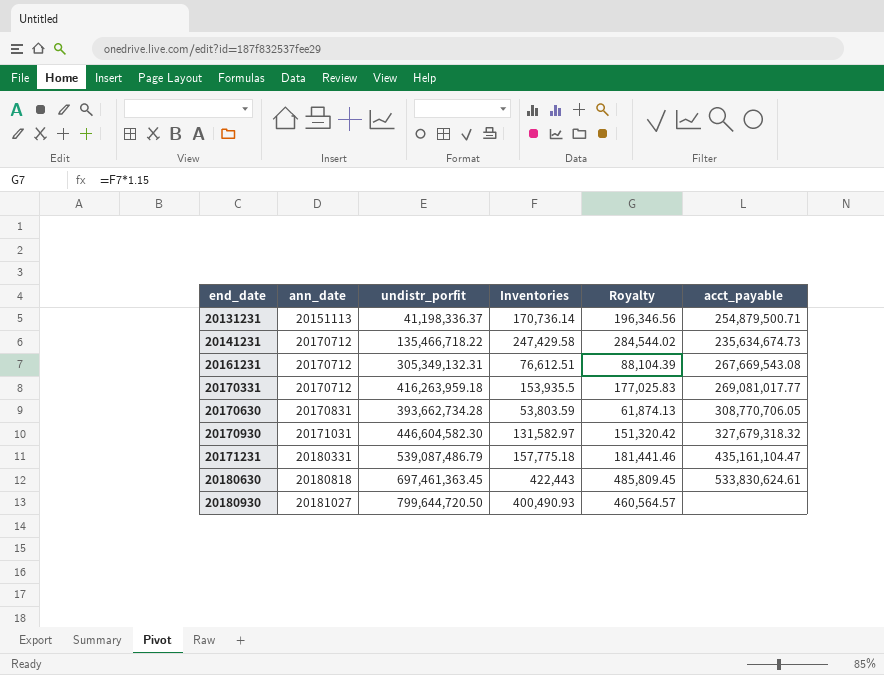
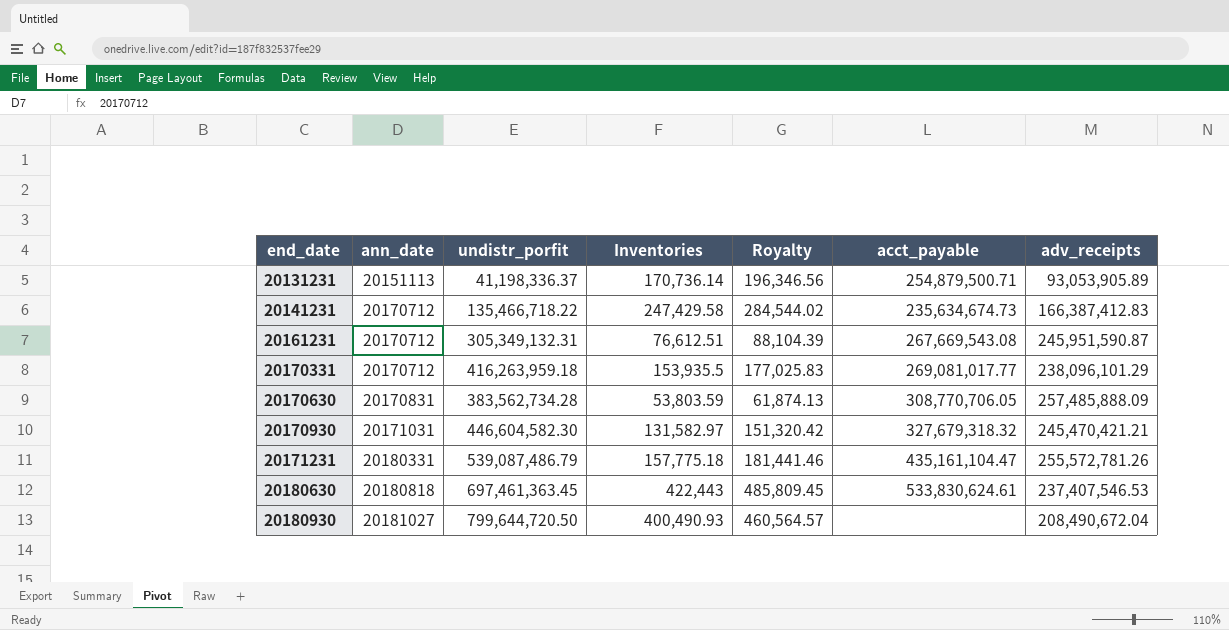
column adv_receipts | position: none -> 7
20170630 | undistr_porfit: 393,662,734.28 -> 383,562,734.28

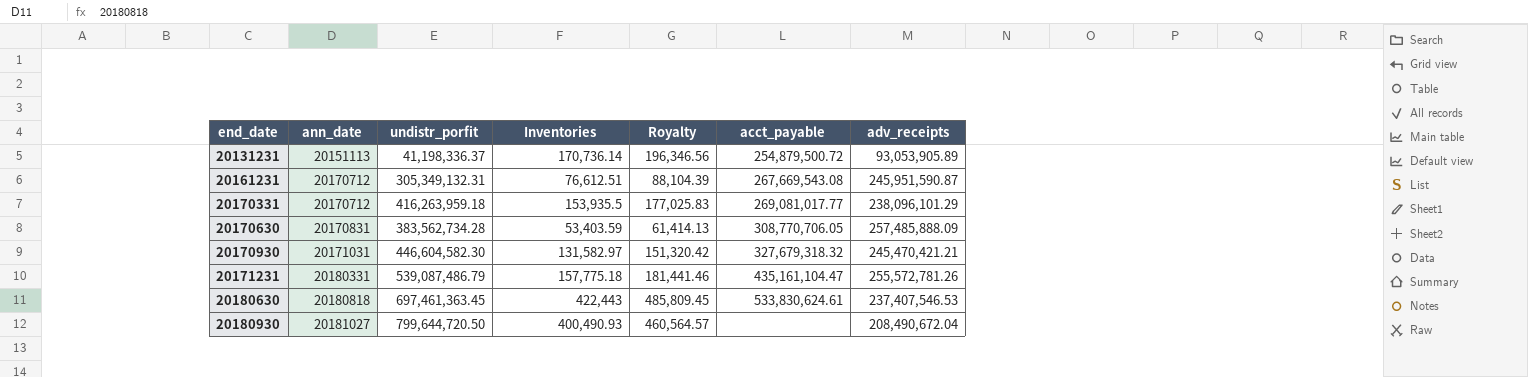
row 20141231: 20170712 | 135,466,718.22 | 247,429.58 | 284,544.02 | 235,634,674.73 | 166,387,412.83 -> none
20131231 | acct_payable: 254,879,500.71 -> 254,879,500.72
20170630 | Inventories: 53,803.59 -> 53,403.59
20170630 | Royalty: 61,874.13 -> 61,414.13

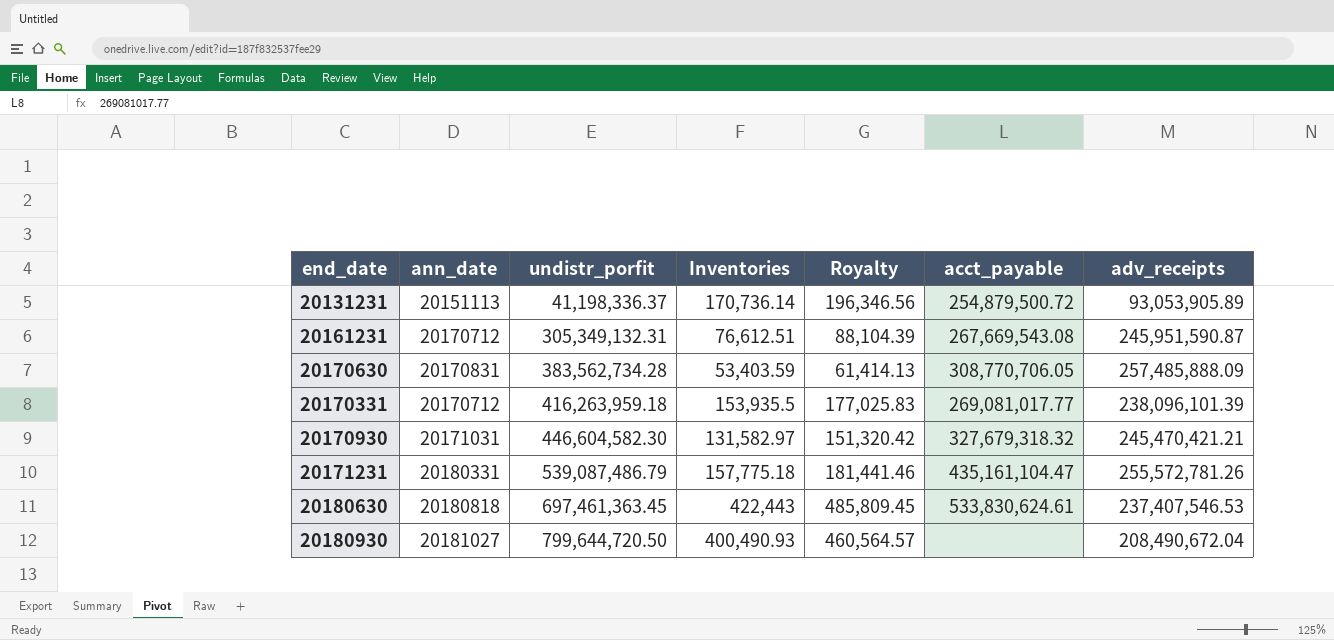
row order: end_date ascending -> undistr_porfit ascending
20170331 | adv_receipts: 238,096,101.29 -> 238,096,101.39

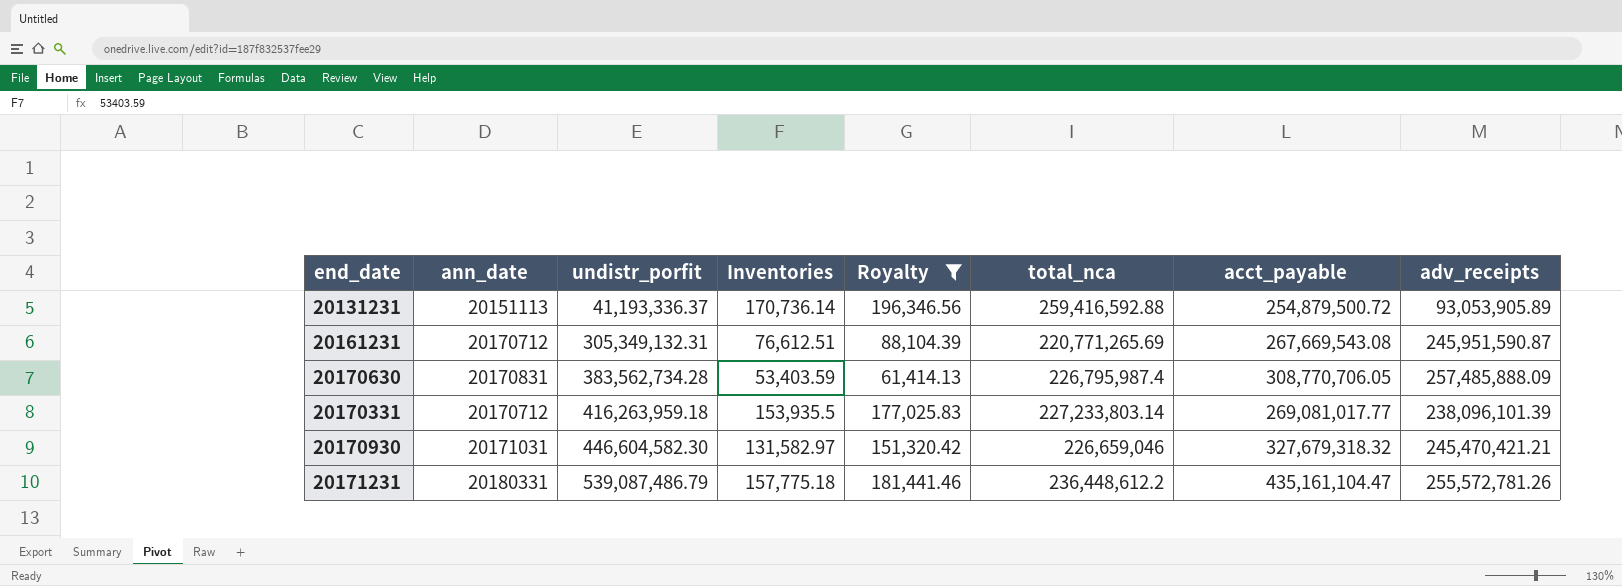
filter: none -> Royalty <= 196,346.56
column total_nca | position: none -> 6
20131231 | undistr_porfit: 41,198,336.37 -> 41,193,336.37

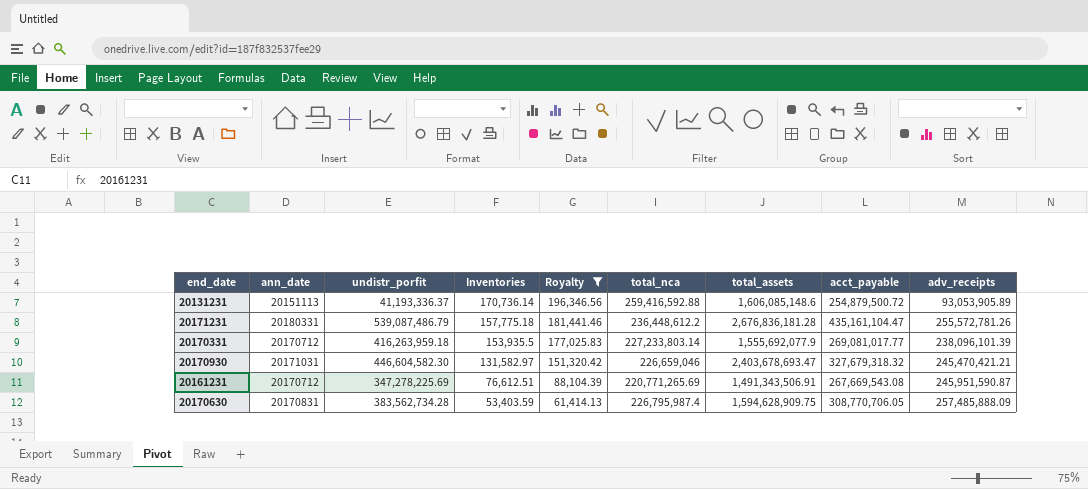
row order: undistr_porfit ascending -> Inventories descending
column total_assets | position: none -> 7
20161231 | undistr_porfit: 305,349,132.31 -> 347,278,225.69

